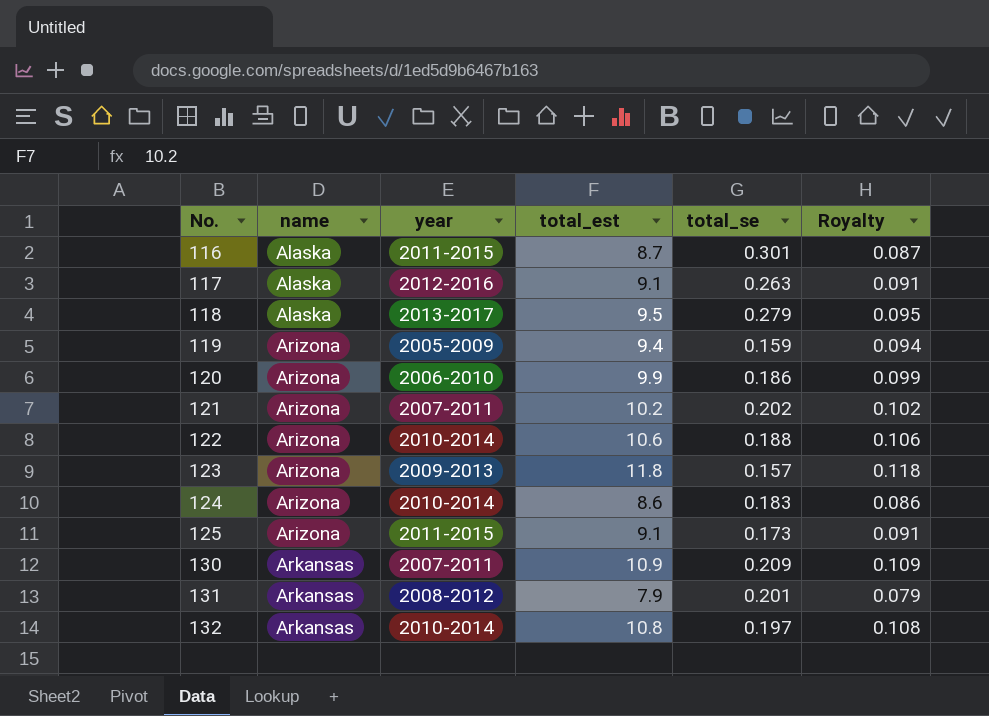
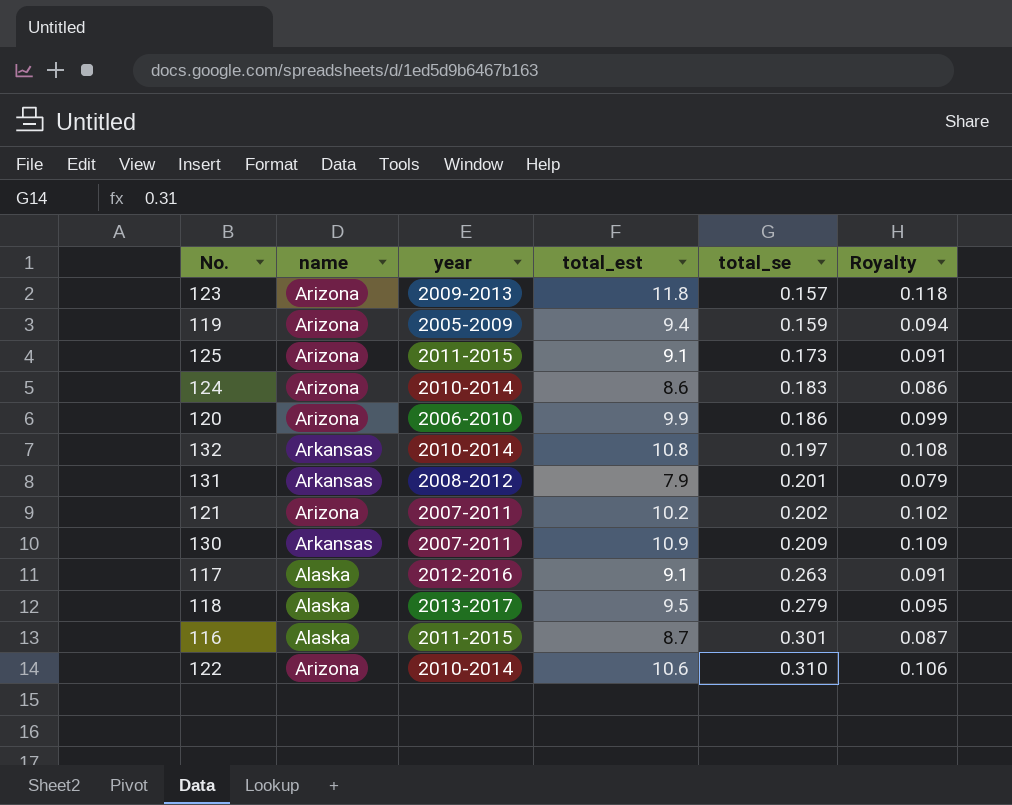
row order: No. ascending -> total_se ascending
122 | total_se: 0.188 -> 0.310

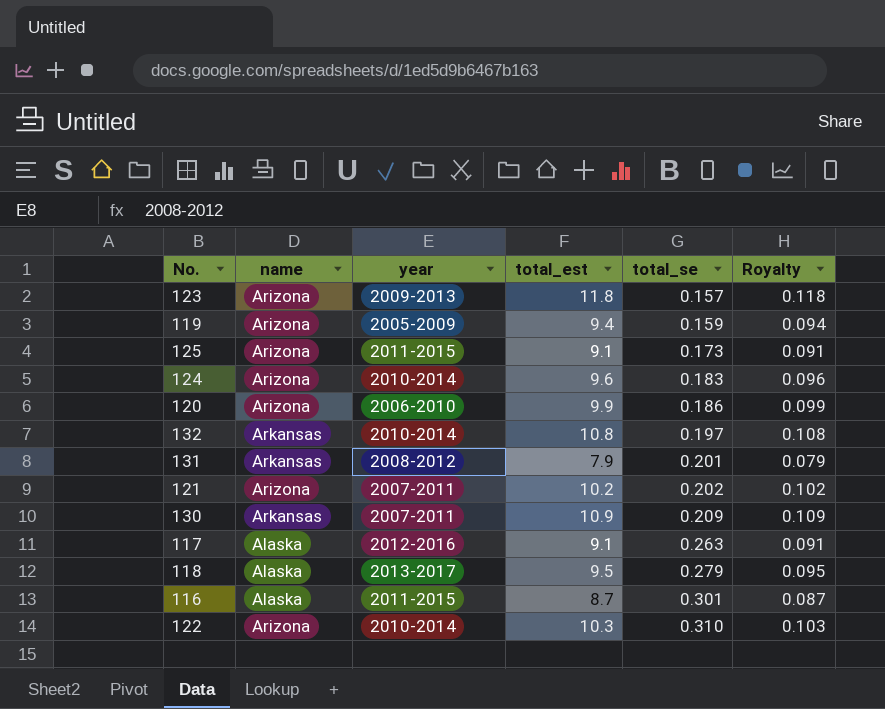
124 | total_est: 8.6 -> 9.6
124 | Royalty: 0.086 -> 0.096
122 | total_est: 10.6 -> 10.3
122 | Royalty: 0.106 -> 0.103

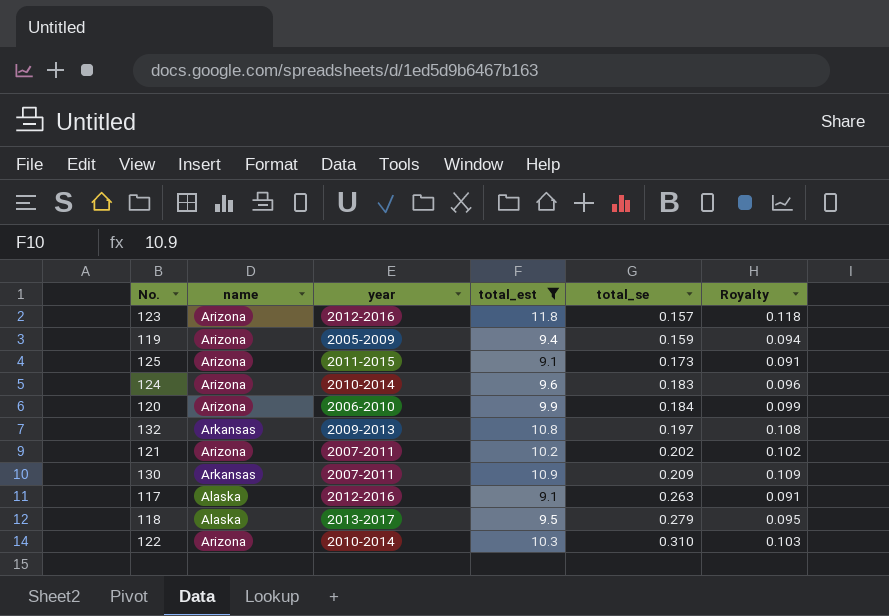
filter: none -> total_est >= 9.1
123 | year: 2009-2013 -> 2012-2016
120 | total_se: 0.186 -> 0.184
132 | year: 2010-2014 -> 2009-2013

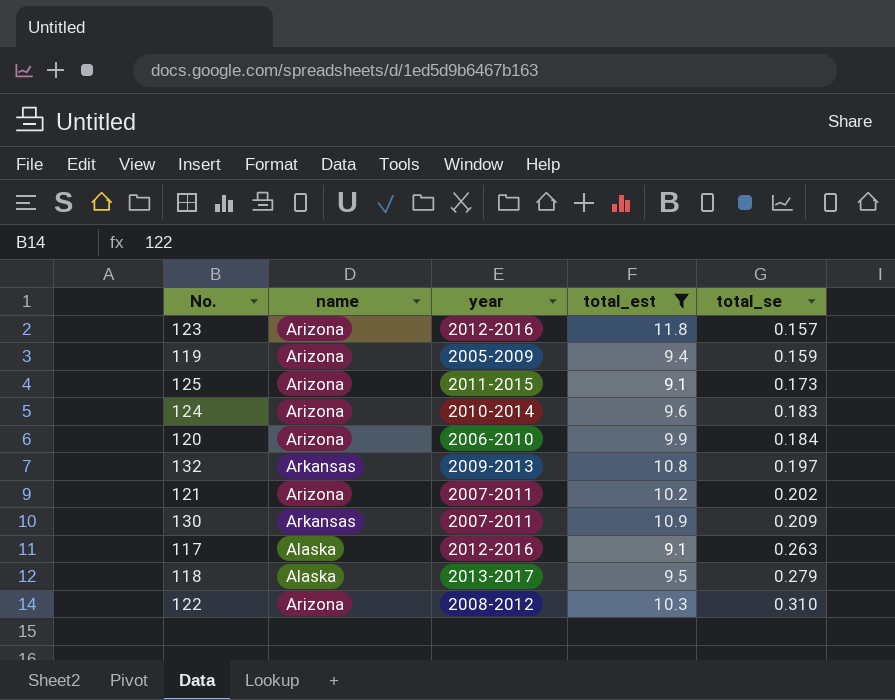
column Royalty | formula: [total_est] * 0.01 -> none
122 | year: 2010-2014 -> 2008-2012

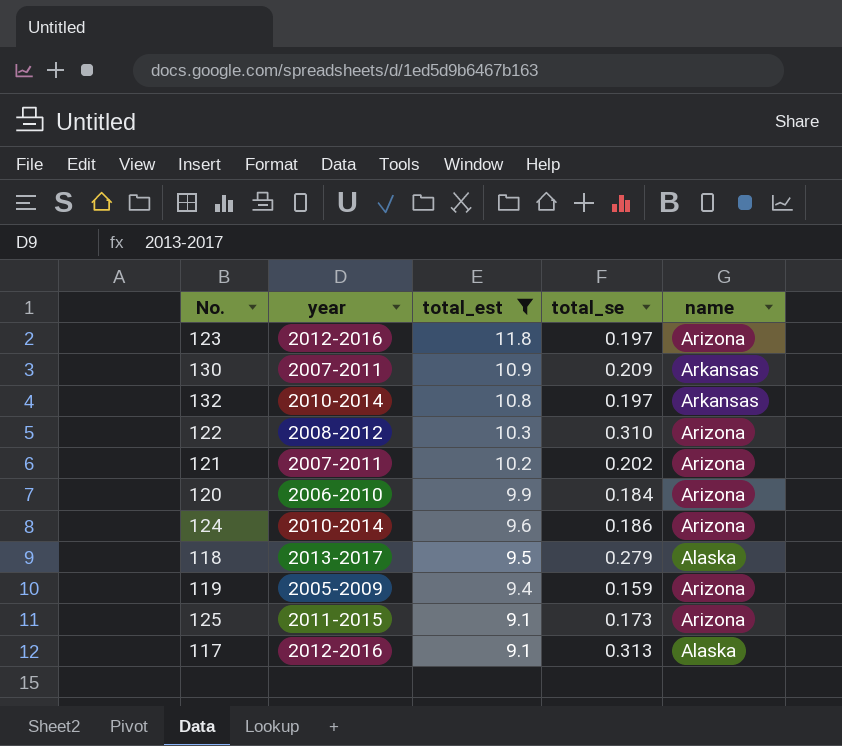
row order: total_se ascending -> total_est descending
column name | position: 2 -> 5
123 | total_se: 0.157 -> 0.197
132 | year: 2009-2013 -> 2010-2014
124 | total_se: 0.183 -> 0.186
117 | total_se: 0.263 -> 0.313

